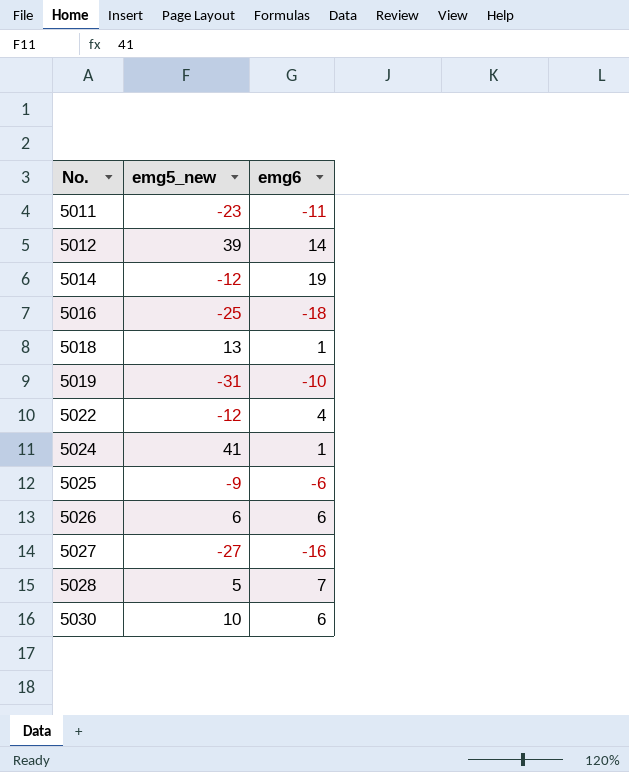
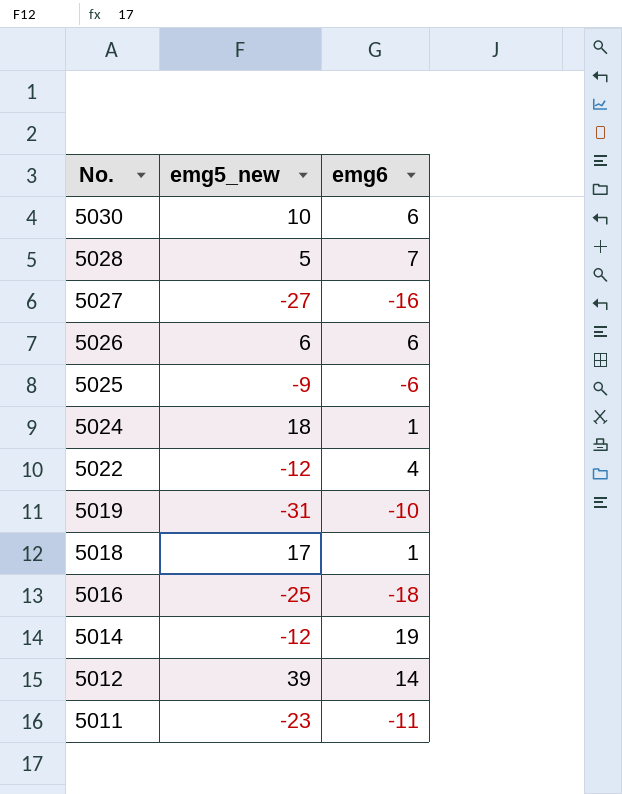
row order: No. ascending -> No. descending
5024 | emg5_new: 41 -> 18
5018 | emg5_new: 13 -> 17

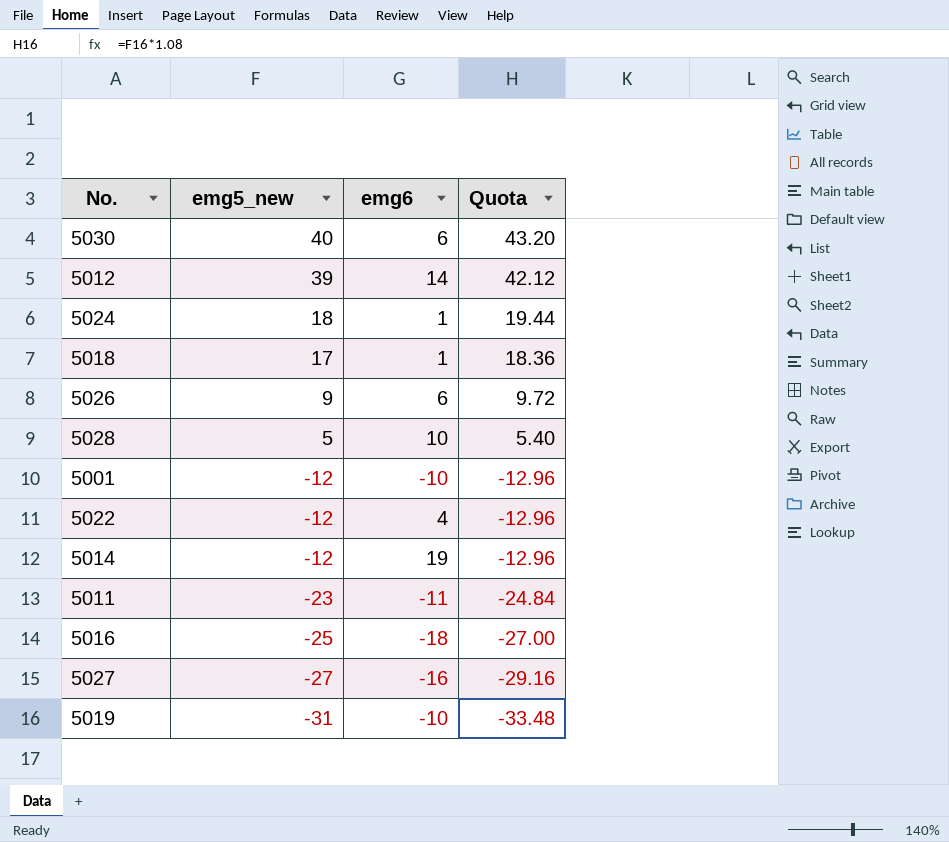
row order: No. descending -> emg5_new descending
column Quota | formula: none -> [emg5_new] * 1.08
row 5025: -9 | -6 -> none
5030 | emg5_new: 10 -> 40
5026 | emg5_new: 6 -> 9
5028 | emg6: 7 -> 10
row 5001: none -> -12 | -10 | -12.96

